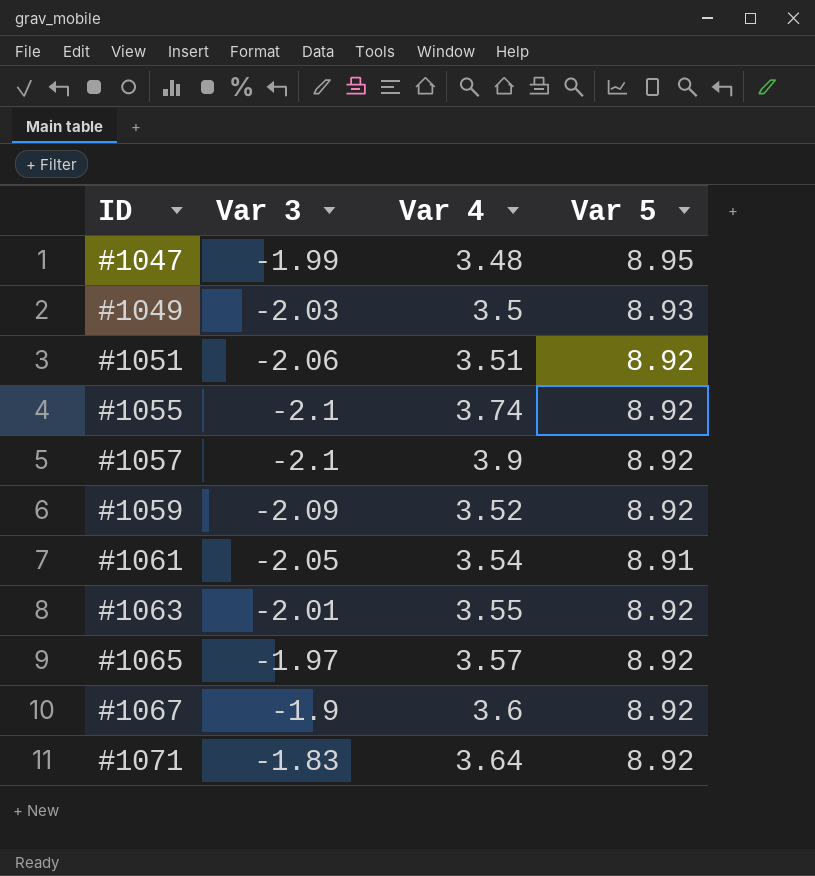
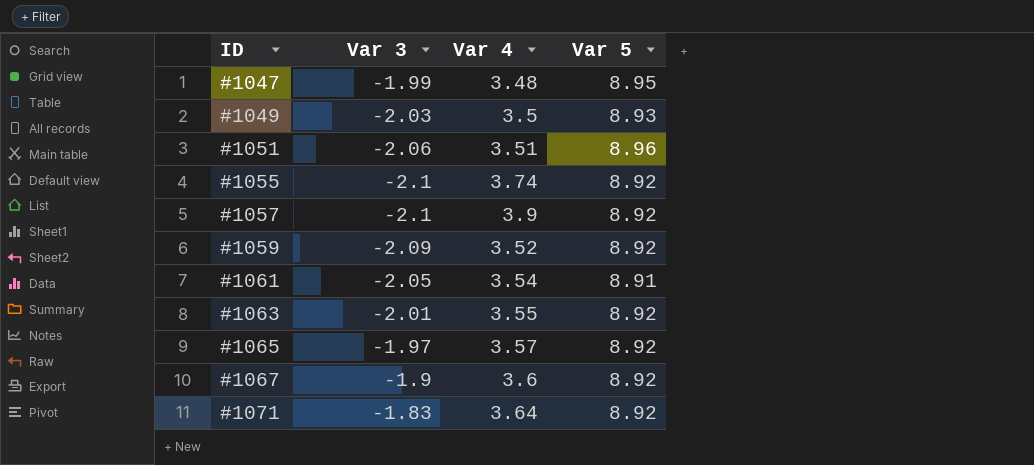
#1051 | Var 5: 8.92 -> 8.96

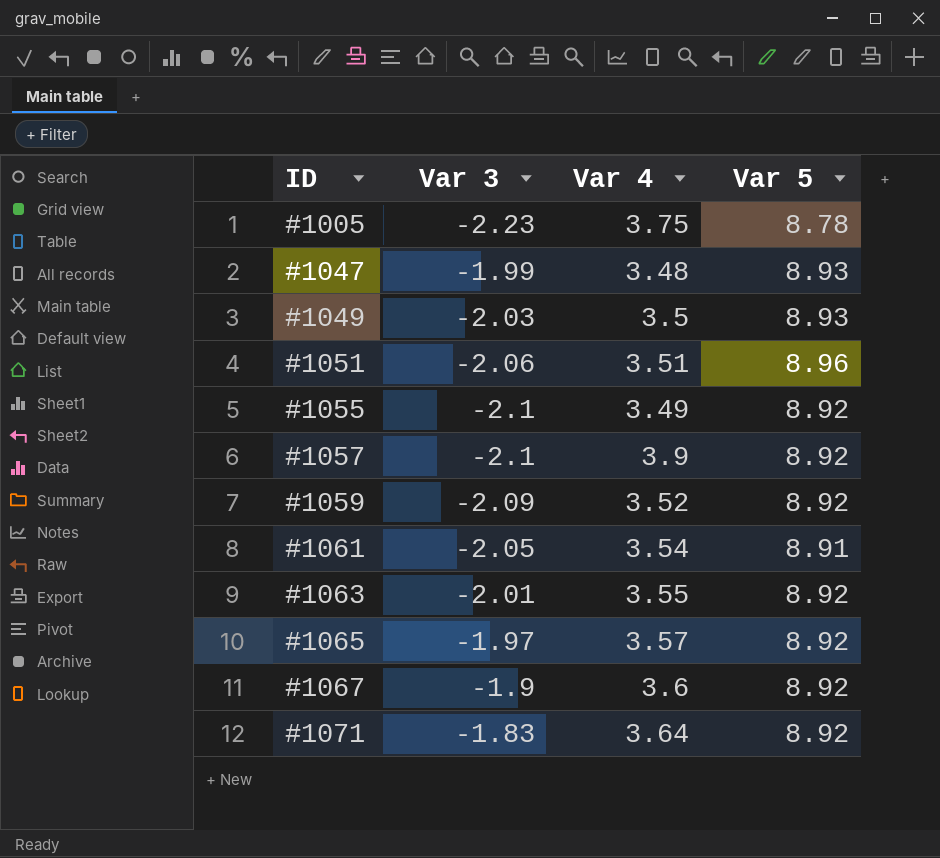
row #1005: none -> -2.23 | 3.75 | 8.78
#1047 | Var 5: 8.95 -> 8.93
#1055 | Var 4: 3.74 -> 3.49

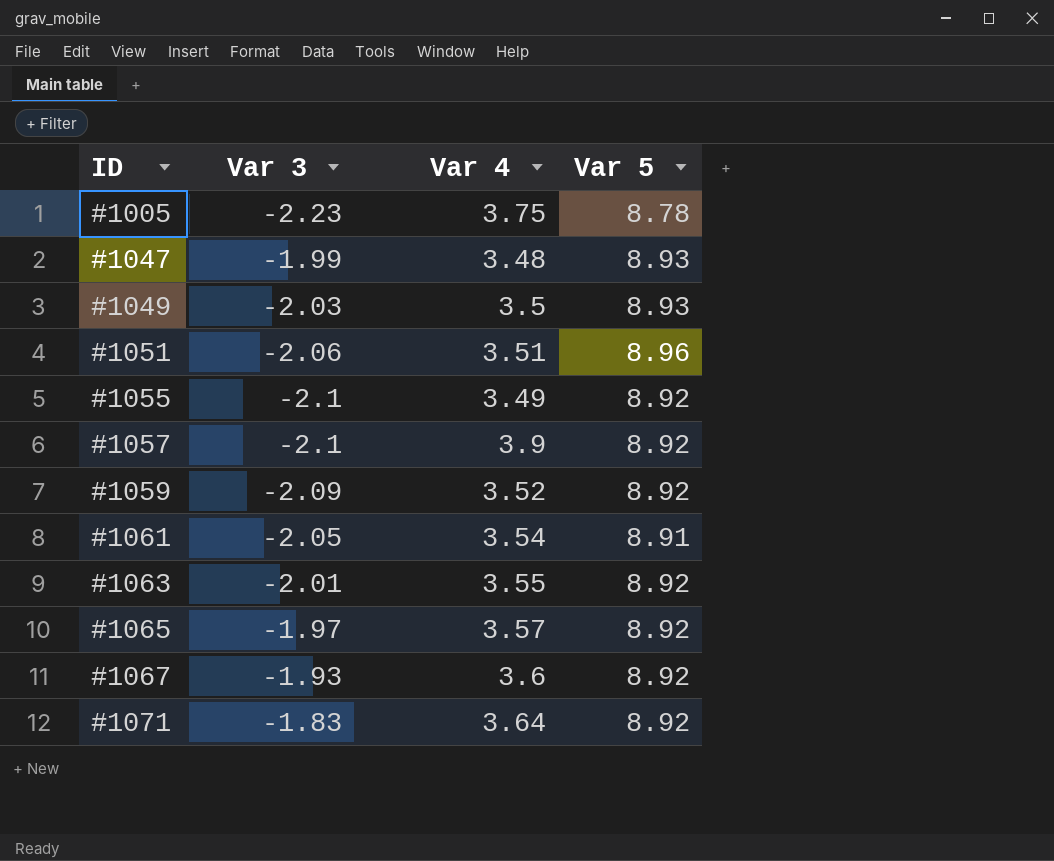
#1067 | Var 3: -1.9 -> -1.93

